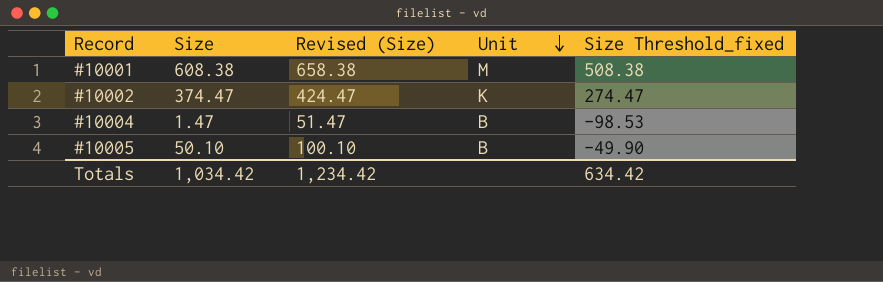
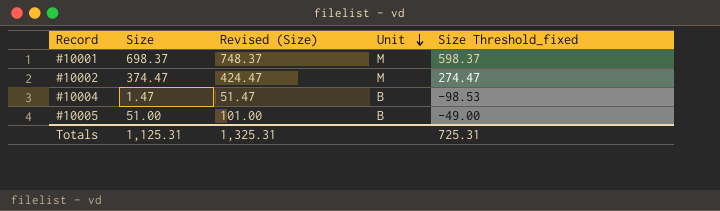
#10001 | Size: 608.38 -> 698.37
#10001 | Revised (Size): 658.38 -> 748.37
#10001 | Size Threshold_fixed: 508.38 -> 598.37
#10002 | Unit: K -> M
#10005 | Size: 50.10 -> 51.00
#10005 | Revised (Size): 100.10 -> 101.00
#10005 | Size Threshold_fixed: -49.90 -> -49.00
Totals | Size: 1,034.42 -> 1,125.31
Totals | Revised (Size): 1,234.42 -> 1,325.31
Totals | Size Threshold_fixed: 634.42 -> 725.31

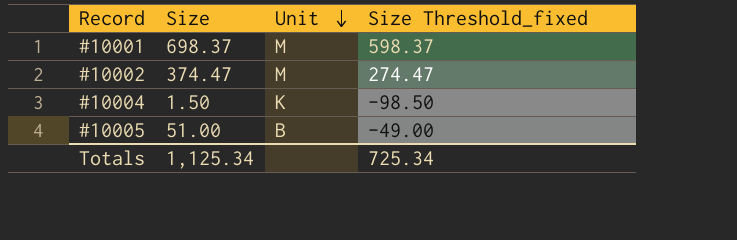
column Revised (Size) | formula: [Size] + 50 -> none
#10004 | Size: 1.47 -> 1.50
#10004 | Unit: B -> K
#10004 | Size Threshold_fixed: -98.53 -> -98.50
Totals | Size: 1,125.31 -> 1,125.34
Totals | Size Threshold_fixed: 725.31 -> 725.34

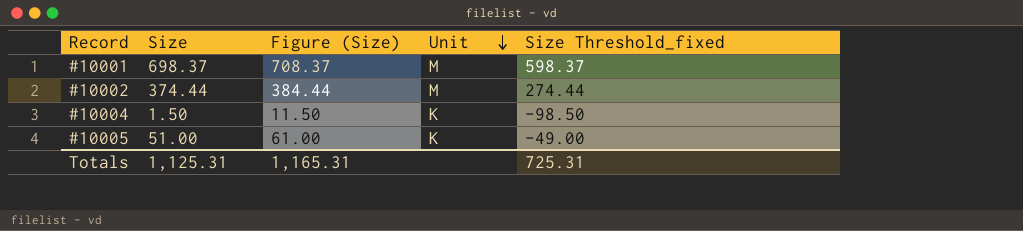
column Figure (Size) | formula: none -> [Size] + 10
#10002 | Size: 374.47 -> 374.44
#10002 | Size Threshold_fixed: 274.47 -> 274.44
#10005 | Unit: B -> K
Totals | Size: 1,125.34 -> 1,125.31
Totals | Size Threshold_fixed: 725.34 -> 725.31

